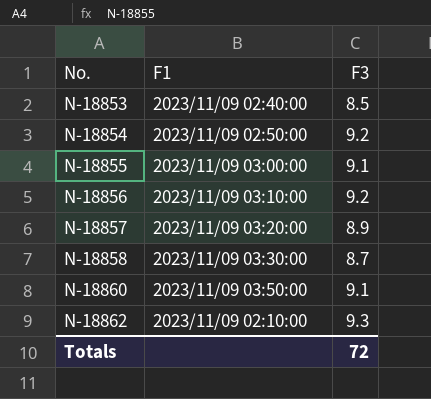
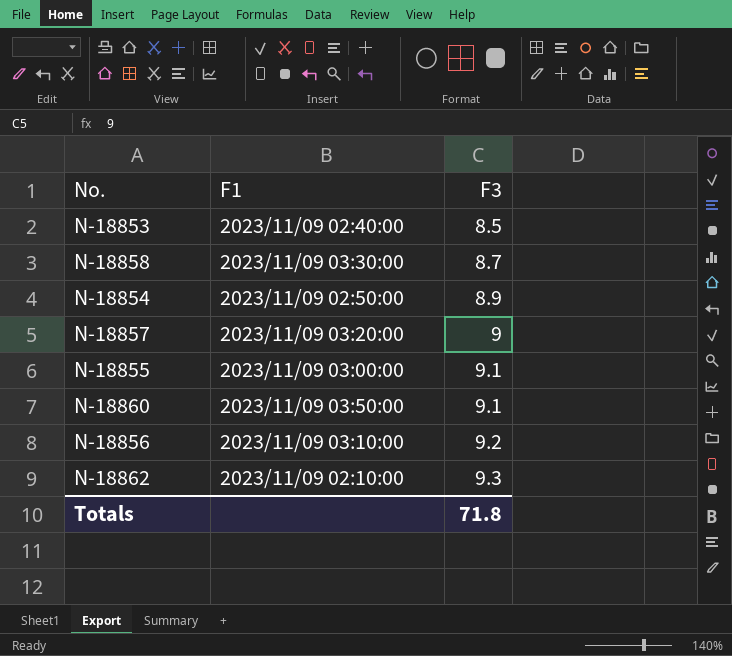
row order: No. ascending -> F3 ascending
N-18854 | F3: 9.2 -> 8.9
N-18857 | F3: 8.9 -> 9
Totals | F3: 72 -> 71.8

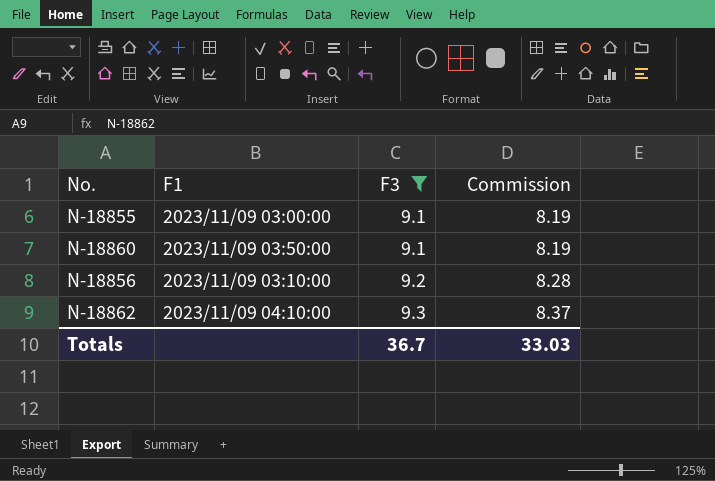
filter: none -> F3 >= 9.1
column Commission | formula: none -> [F3] * 0.9
N-18862 | F1: 2023/11/09 02:10:00 -> 2023/11/09 04:10:00
Totals | F3: 71.8 -> 36.7

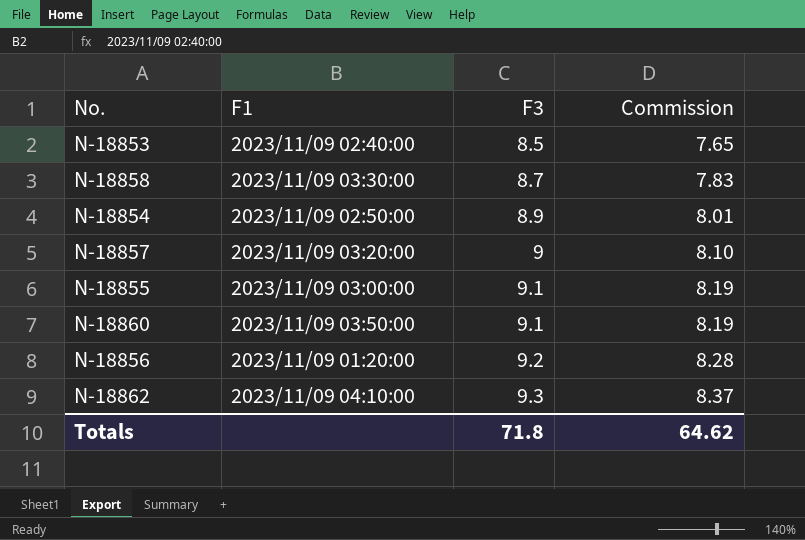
filter: F3 >= 9.1 -> none
N-18856 | F1: 2023/11/09 03:10:00 -> 2023/11/09 01:20:00
Totals | F3: 36.7 -> 71.8
Totals | Commission: 33.03 -> 64.62

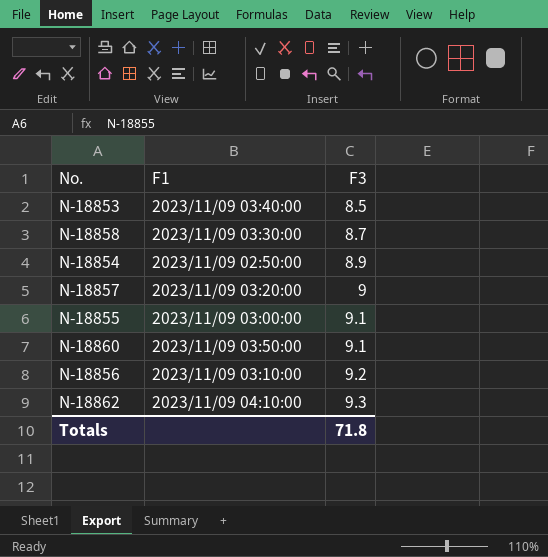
column Commission | formula: [F3] * 0.9 -> none
N-18853 | F1: 2023/11/09 02:40:00 -> 2023/11/09 03:40:00
N-18856 | F1: 2023/11/09 01:20:00 -> 2023/11/09 03:10:00

